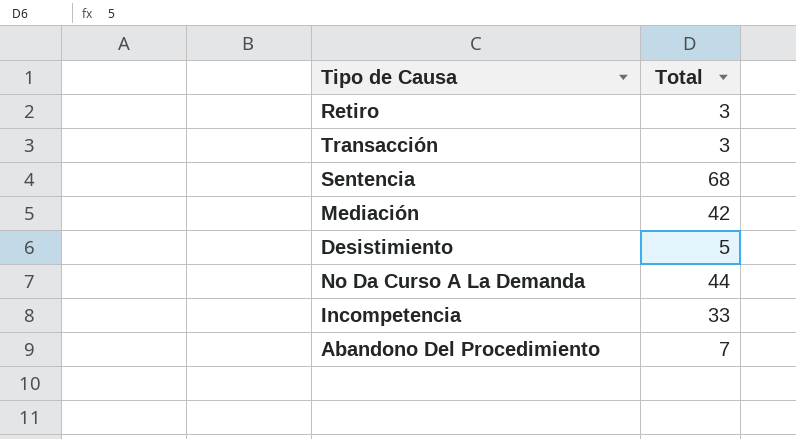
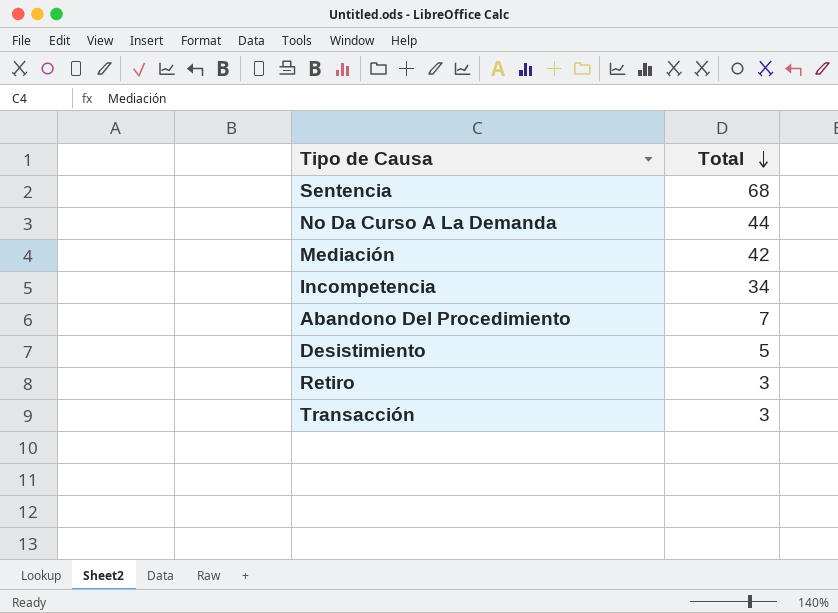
row order: none -> Total descending
Incompetencia | Total: 33 -> 34

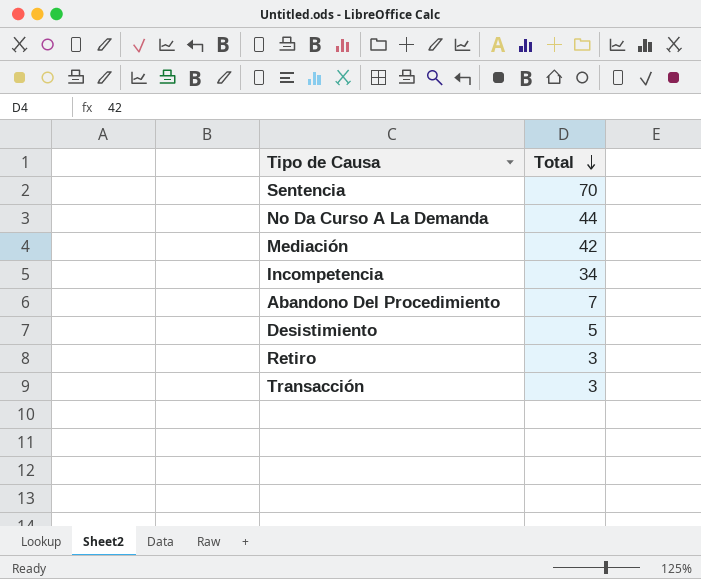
Sentencia | Total: 68 -> 70

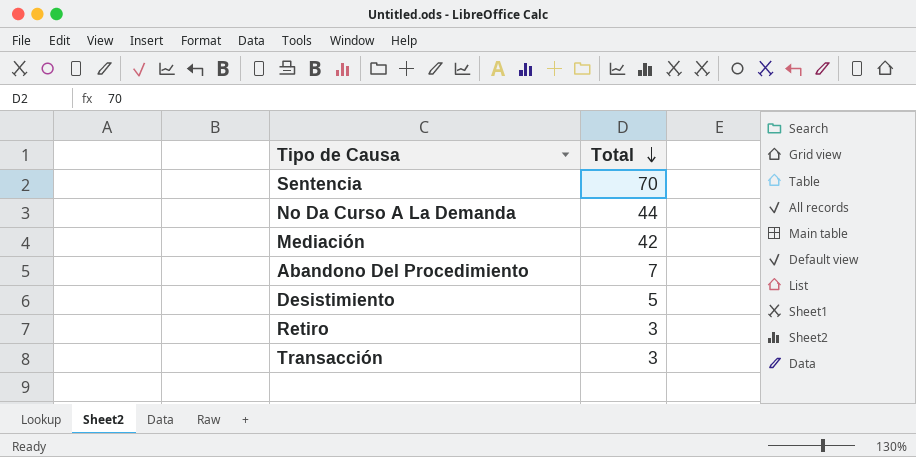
row Incompetencia: 34 -> none

